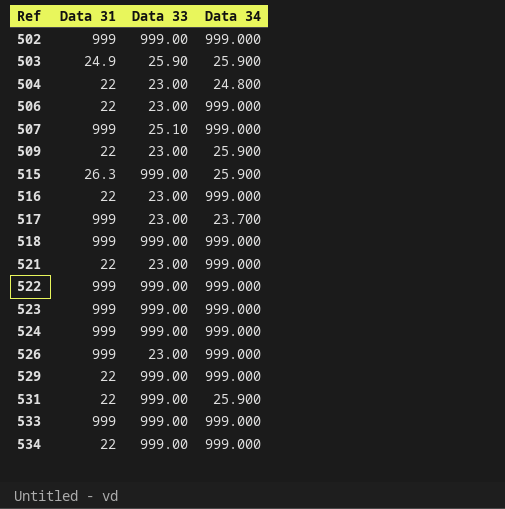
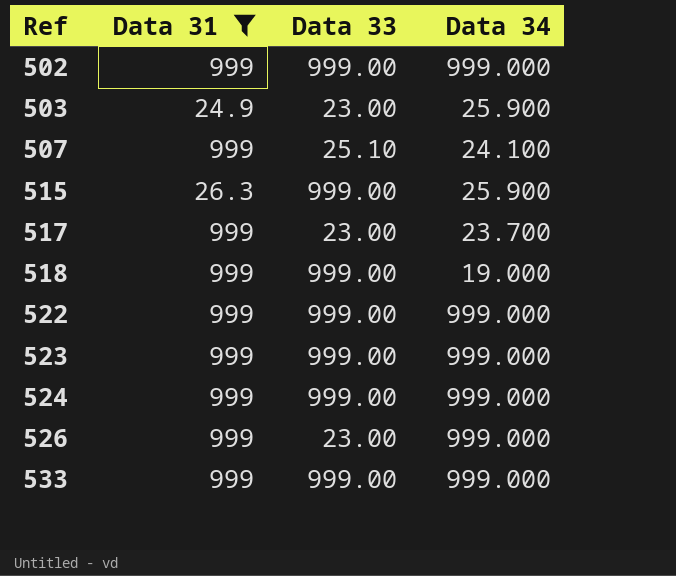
filter: none -> Data 31 != 22
503 | Data 33: 25.90 -> 23.00
507 | Data 34: 999.000 -> 24.100
518 | Data 34: 999.000 -> 19.000

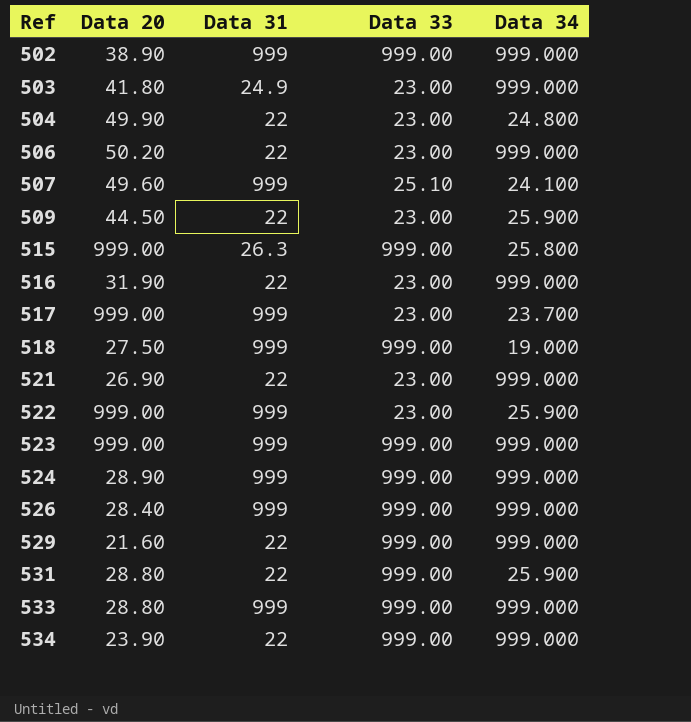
filter: Data 31 != 22 -> none
column Data 20 | position: none -> 2
503 | Data 34: 25.900 -> 999.000
515 | Data 34: 25.900 -> 25.800
522 | Data 33: 999.00 -> 23.00
522 | Data 34: 999.000 -> 25.900
526 | Data 33: 23.00 -> 999.00

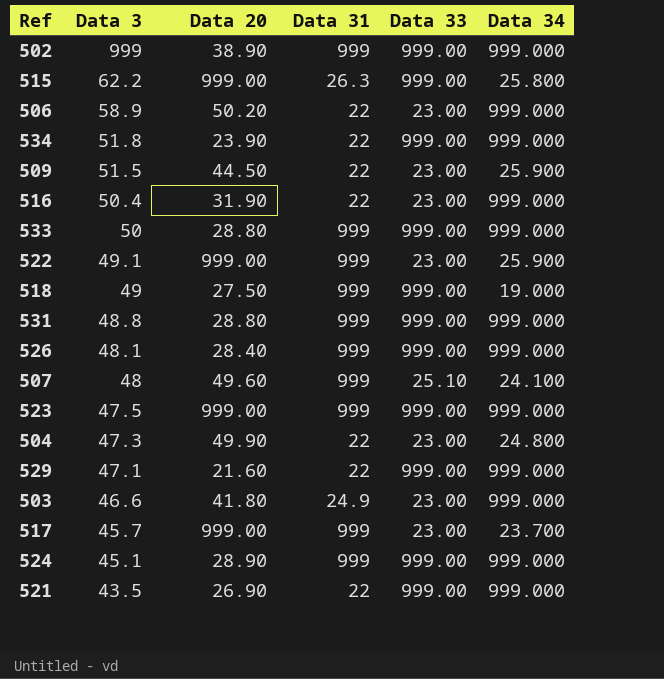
row order: Ref ascending -> Data 3 descending
column Data 3 | position: none -> 2
531 | Data 31: 22 -> 999
531 | Data 34: 25.900 -> 999.000
521 | Data 33: 23.00 -> 999.00

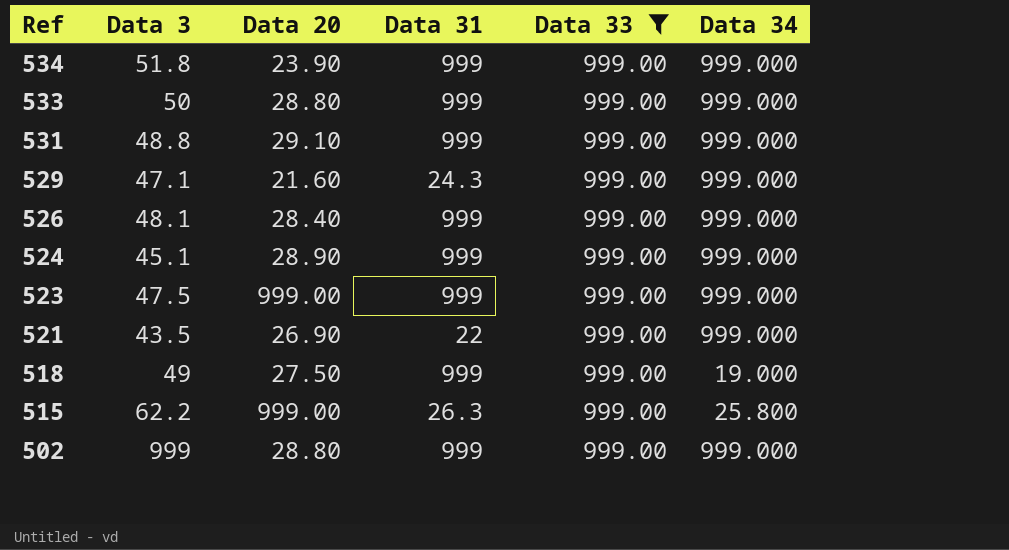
filter: none -> Data 33 = 999.00
row order: Data 3 descending -> Ref descending
534 | Data 31: 22 -> 999
531 | Data 20: 28.80 -> 29.10
529 | Data 31: 22 -> 24.3
502 | Data 20: 38.90 -> 28.80

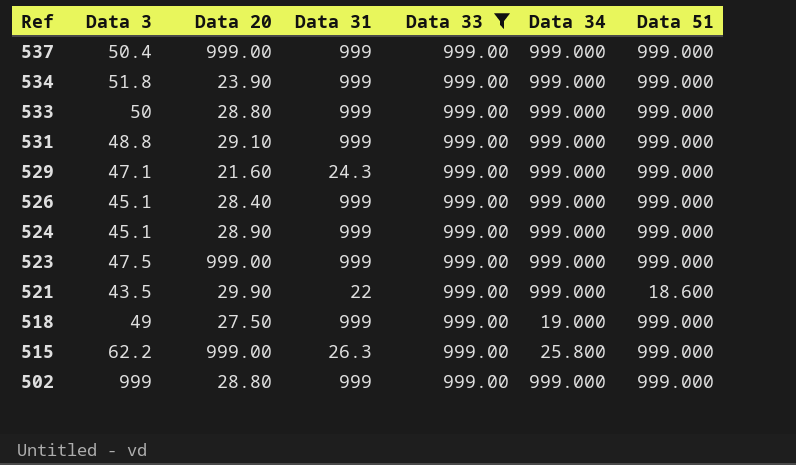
column Data 51 | position: none -> 7
row 537: none -> 50.4 | 999.00 | 999 | 999.00 | 999.000 | 999.000
526 | Data 3: 48.1 -> 45.1
521 | Data 20: 26.90 -> 29.90

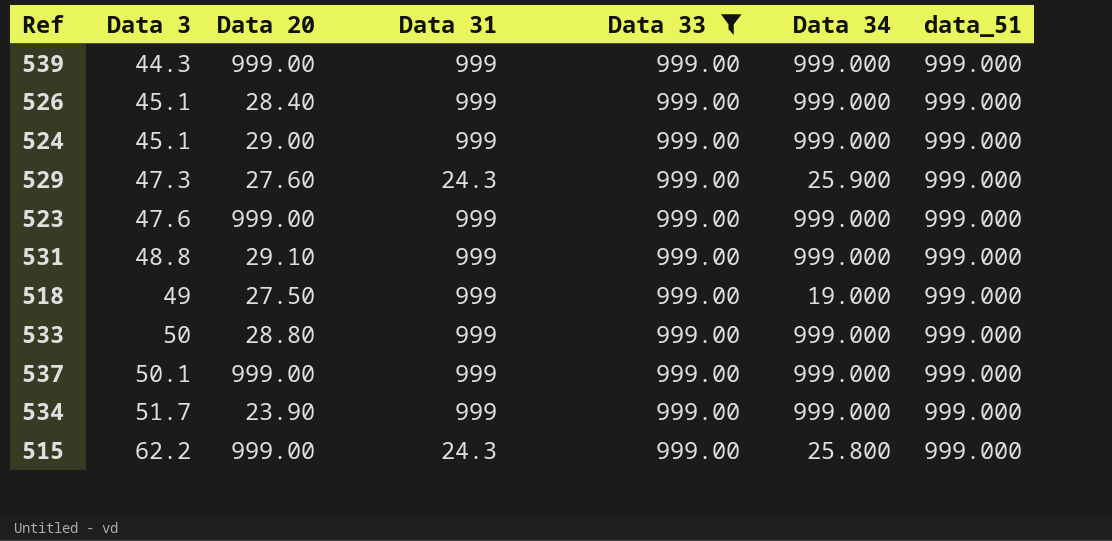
row order: Ref descending -> Data 3 ascending
column name: Data 51 -> data_51
row 521: 43.5 | 29.90 | 22 | 999.00 | 999.000 | 18.600 -> none
row 502: 999 | 28.80 | 999 | 999.00 | 999.000 | 999.000 -> none
row 539: none -> 44.3 | 999.00 | 999 | 999.00 | 999.000 | 999.000
524 | Data 20: 28.90 -> 29.00
529 | Data 3: 47.1 -> 47.3
529 | Data 20: 21.60 -> 27.60
529 | Data 34: 999.000 -> 25.900
523 | Data 3: 47.5 -> 47.6
537 | Data 3: 50.4 -> 50.1
534 | Data 3: 51.8 -> 51.7
515 | Data 31: 26.3 -> 24.3

